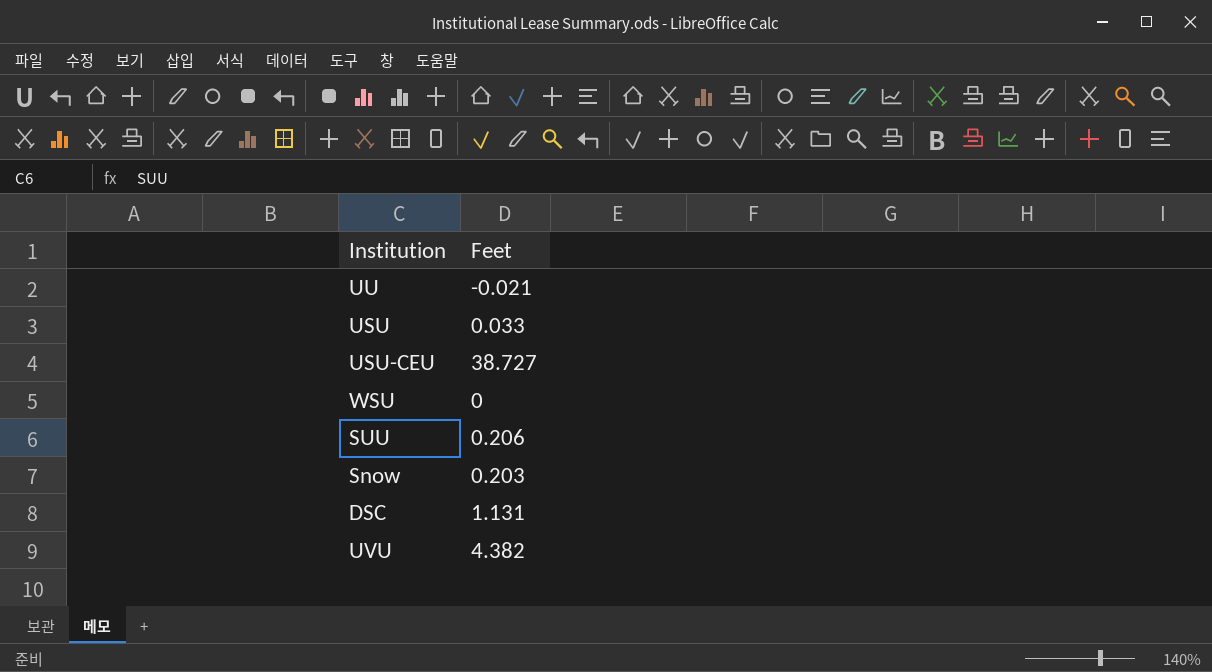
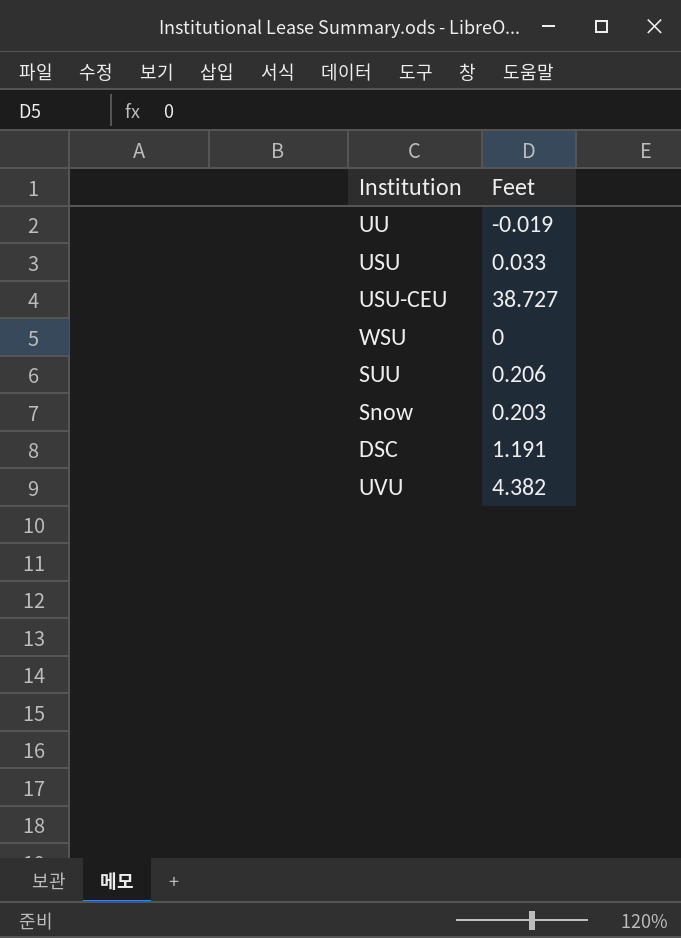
UU | Feet: -0.021 -> -0.019
DSC | Feet: 1.131 -> 1.191

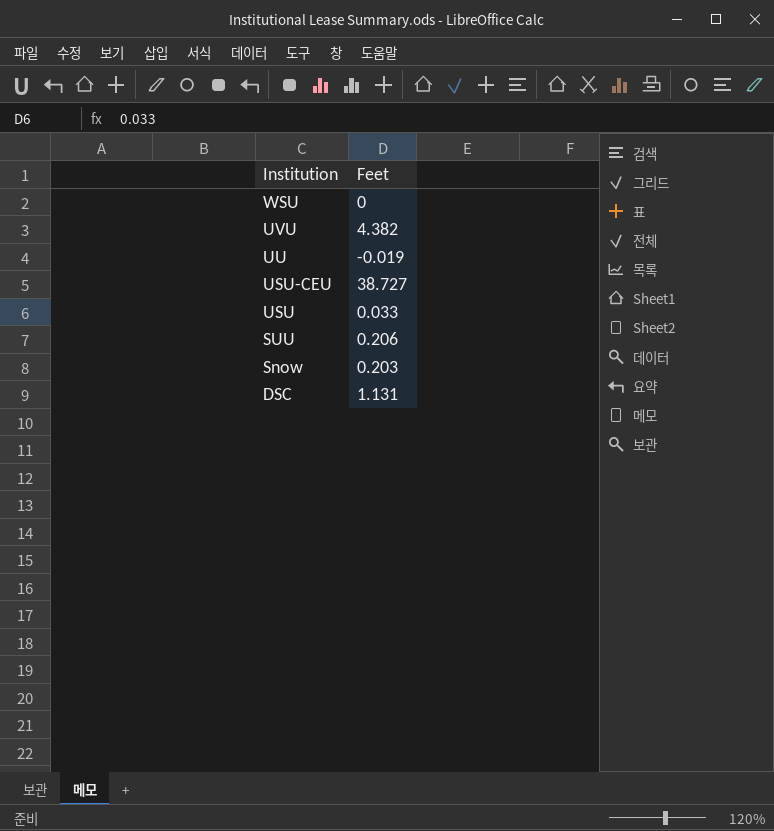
row order: none -> Institution descending
DSC | Feet: 1.191 -> 1.131

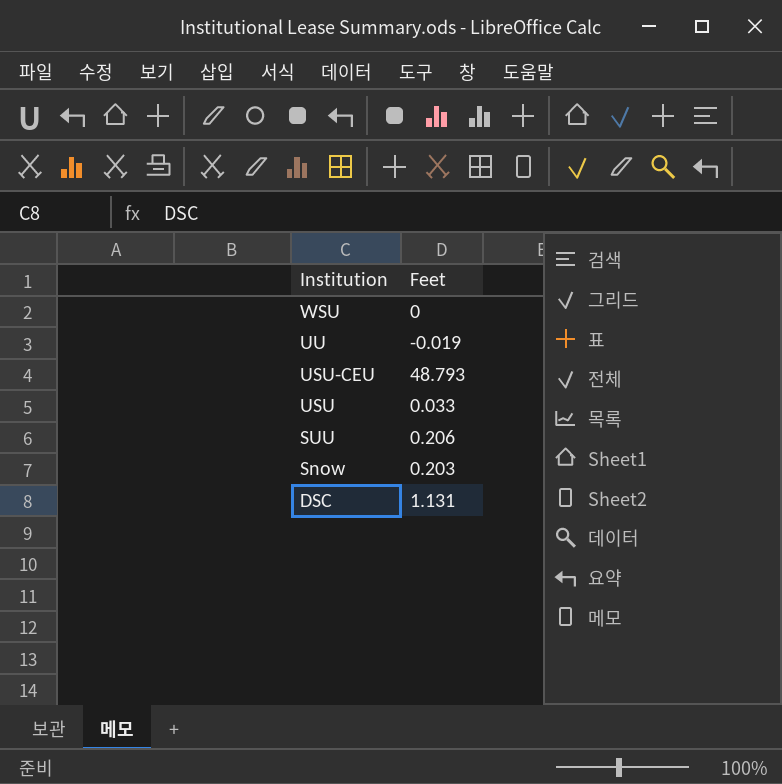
row UVU: 4.382 -> none
USU-CEU | Feet: 38.727 -> 48.793

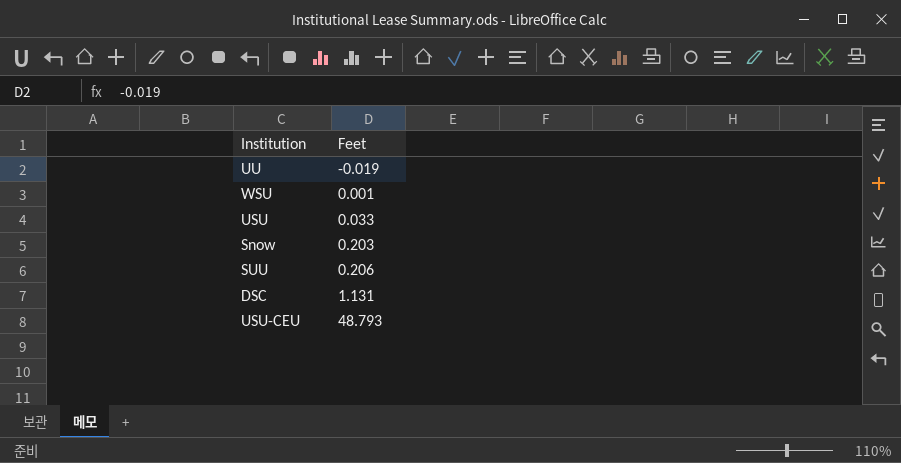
row order: Institution descending -> Feet ascending
WSU | Feet: 0 -> 0.001

